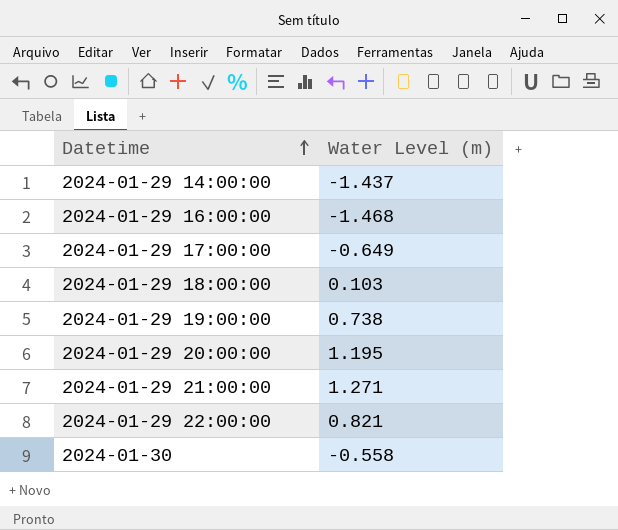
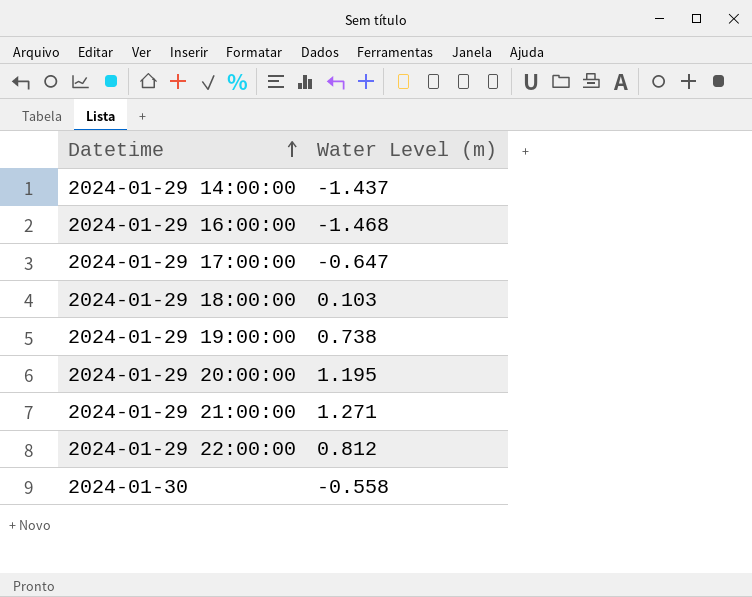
2024-01-29 17:00:00 | Water Level (m): -0.649 -> -0.647
2024-01-29 22:00:00 | Water Level (m): 0.821 -> 0.812

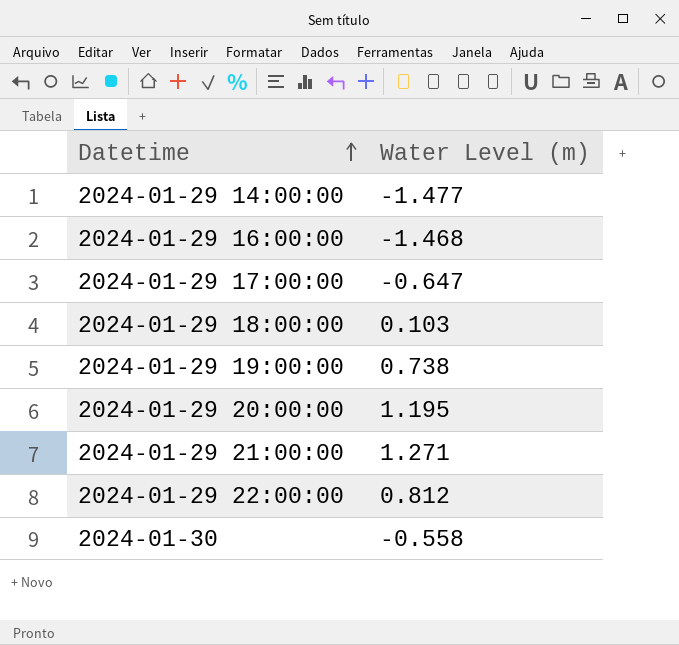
2024-01-29 14:00:00 | Water Level (m): -1.437 -> -1.477

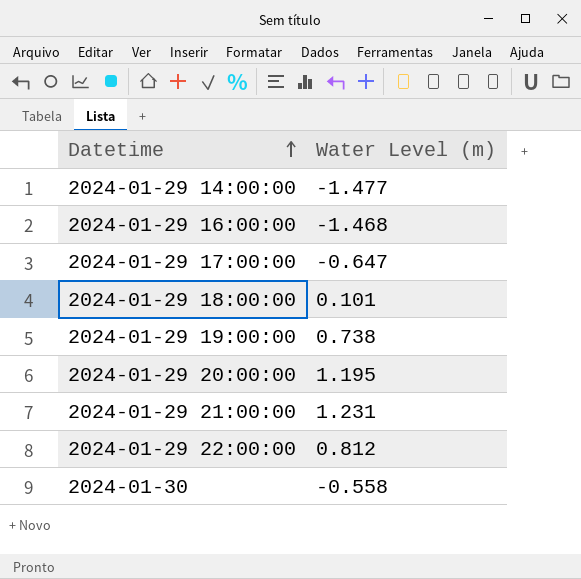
2024-01-29 18:00:00 | Water Level (m): 0.103 -> 0.101
2024-01-29 21:00:00 | Water Level (m): 1.271 -> 1.231

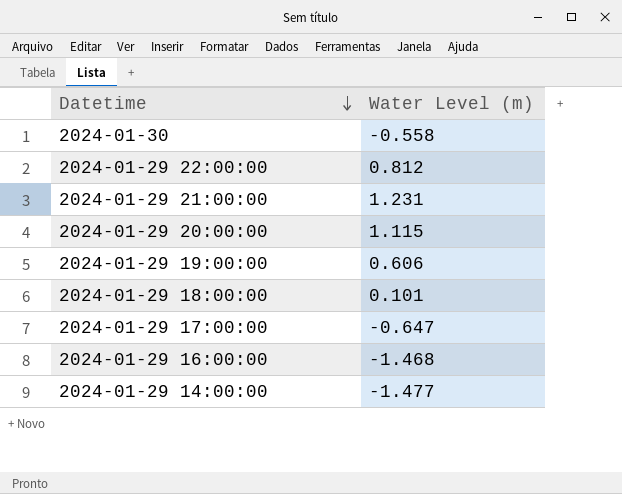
row order: Datetime ascending -> Datetime descending
2024-01-29 20:00:00 | Water Level (m): 1.195 -> 1.115
2024-01-29 19:00:00 | Water Level (m): 0.738 -> 0.606

